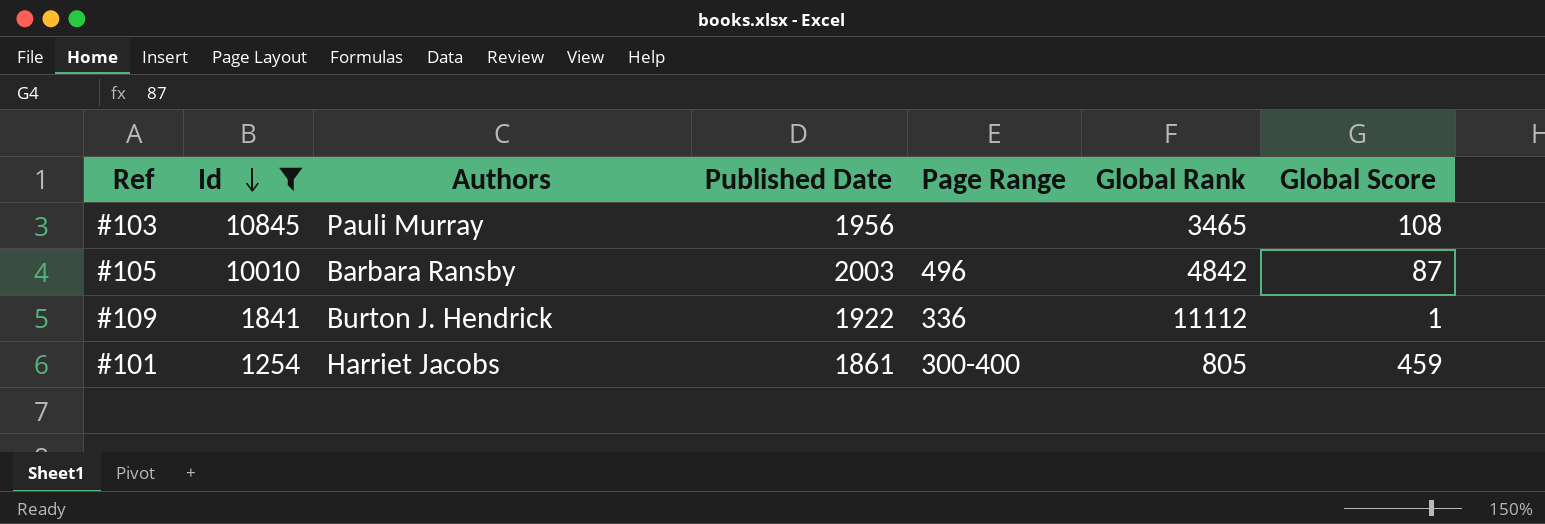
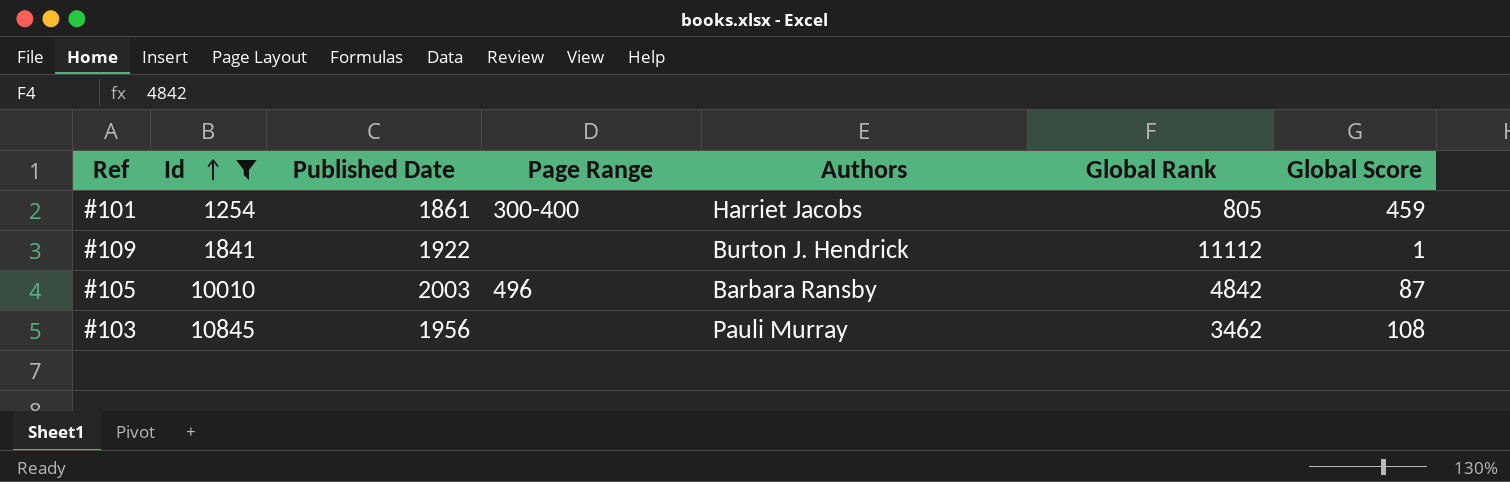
row order: Id descending -> Id ascending
column Authors | position: 3 -> 5
#109 | Page Range: 336 -> none
#103 | Global Rank: 3465 -> 3462

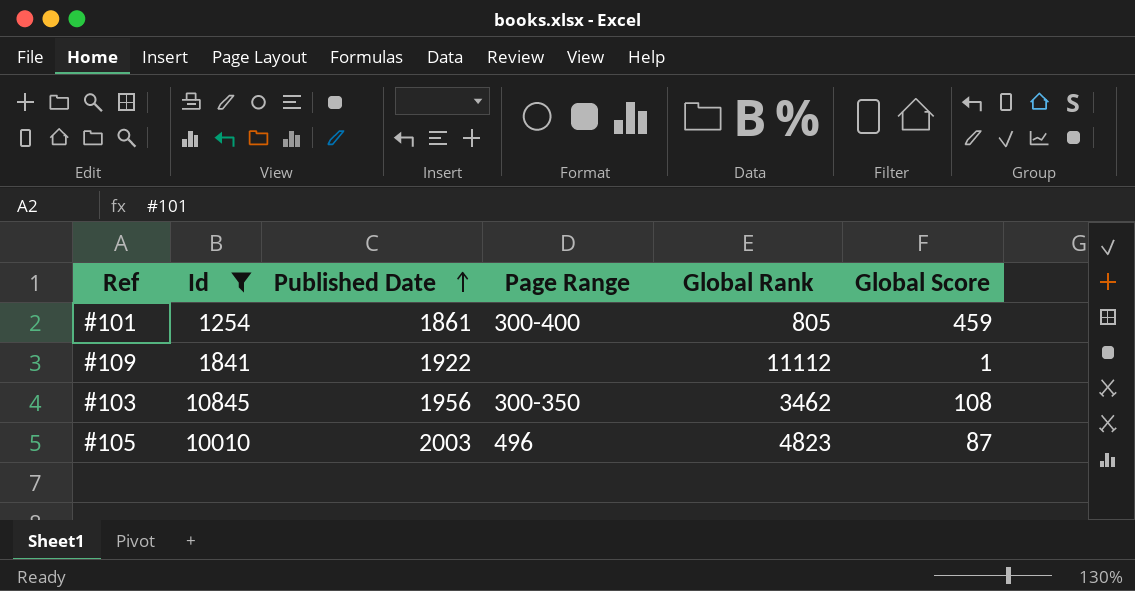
row order: Id ascending -> Published Date ascending
column Authors | position: 5 -> none
#103 | Page Range: none -> 300-350
#105 | Global Rank: 4842 -> 4823

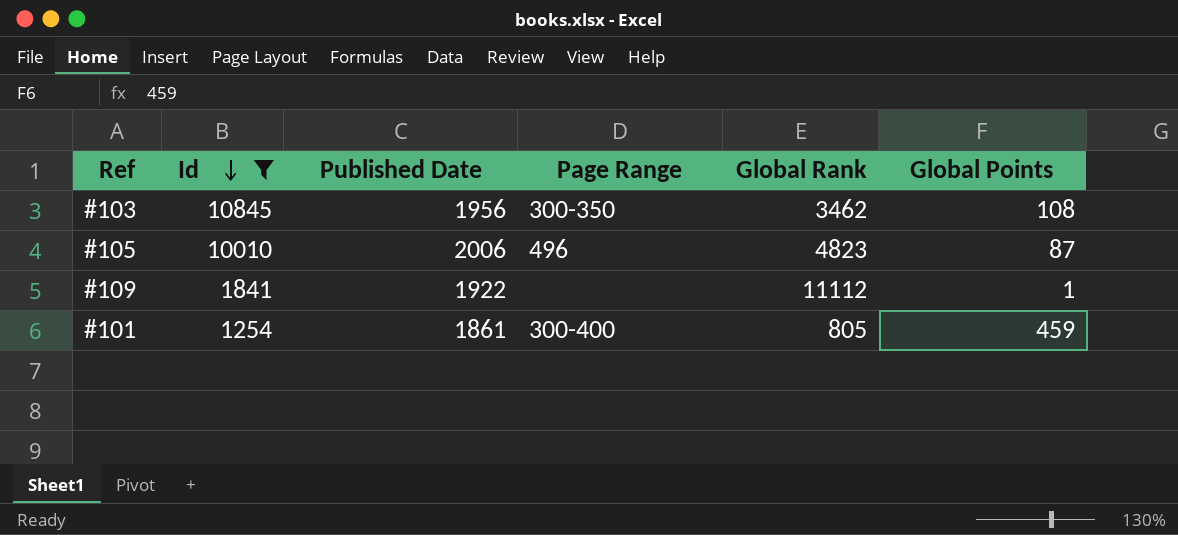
row order: Published Date ascending -> Id descending
column name: Global Score -> Global Points
#105 | Published Date: 2003 -> 2006

